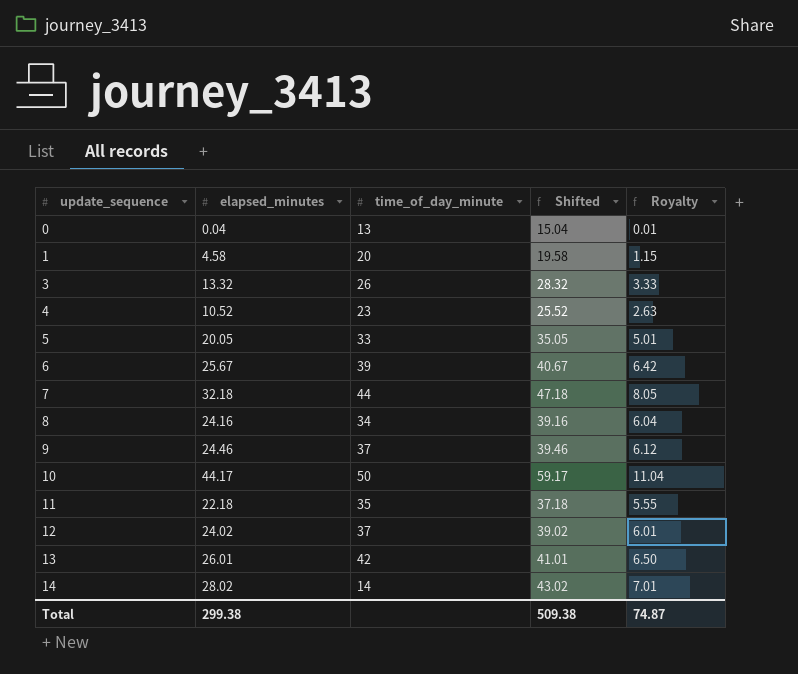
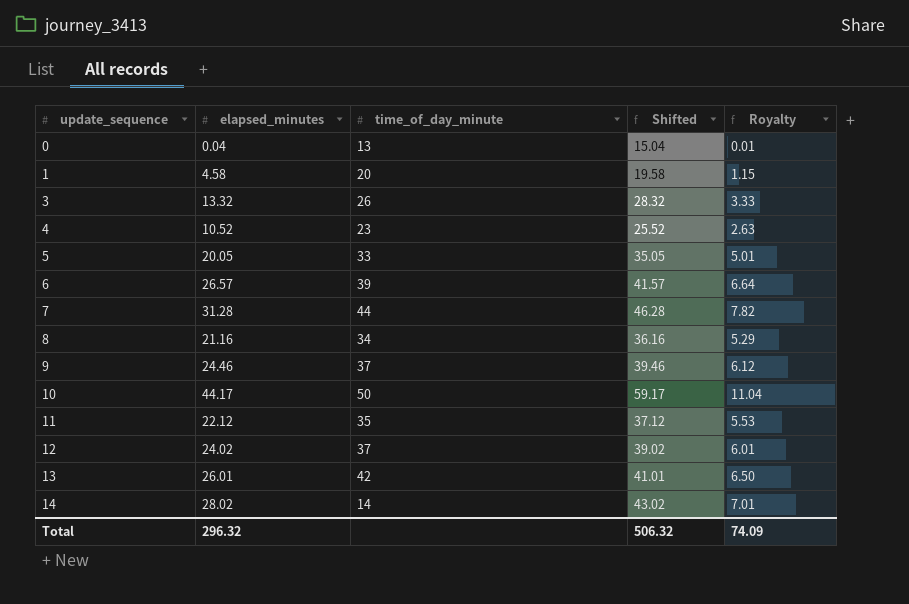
6 | elapsed_minutes: 25.67 -> 26.57
6 | Shifted: 40.67 -> 41.57
6 | Royalty: 6.42 -> 6.64
7 | elapsed_minutes: 32.18 -> 31.28
7 | Shifted: 47.18 -> 46.28
7 | Royalty: 8.05 -> 7.82
8 | elapsed_minutes: 24.16 -> 21.16
8 | Shifted: 39.16 -> 36.16
8 | Royalty: 6.04 -> 5.29
11 | elapsed_minutes: 22.18 -> 22.12
11 | Shifted: 37.18 -> 37.12
11 | Royalty: 5.55 -> 5.53
Total | elapsed_minutes: 299.38 -> 296.32
Total | Shifted: 509.38 -> 506.32
Total | Royalty: 74.87 -> 74.09

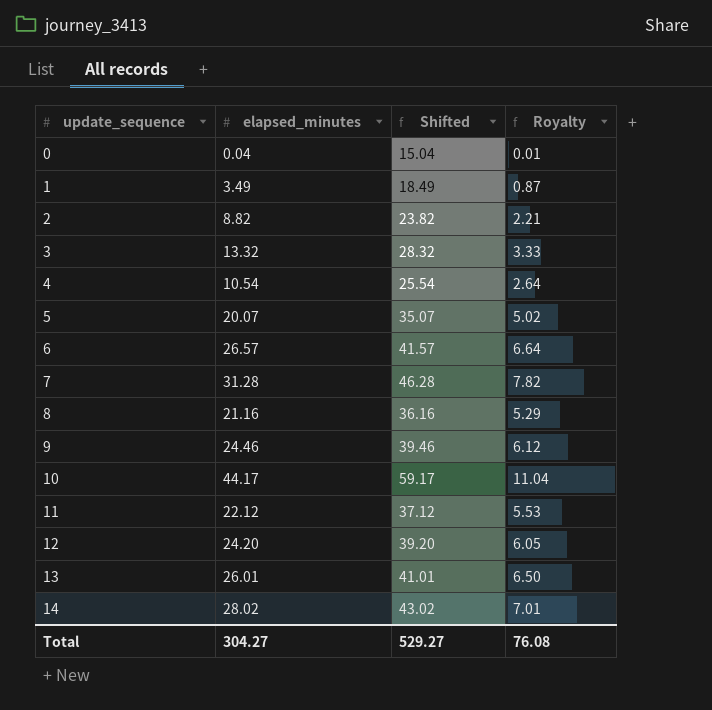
column time_of_day_minute | position: 3 -> none
1 | elapsed_minutes: 4.58 -> 3.49
1 | Shifted: 19.58 -> 18.49
1 | Royalty: 1.15 -> 0.87
row 2: none -> 8.82 | 23.82 | 2.21
4 | elapsed_minutes: 10.52 -> 10.54
4 | Shifted: 25.52 -> 25.54
4 | Royalty: 2.63 -> 2.64
5 | elapsed_minutes: 20.05 -> 20.07
5 | Shifted: 35.05 -> 35.07
5 | Royalty: 5.01 -> 5.02
12 | elapsed_minutes: 24.02 -> 24.20
12 | Shifted: 39.02 -> 39.20
12 | Royalty: 6.01 -> 6.05
Total | elapsed_minutes: 296.32 -> 304.27
Total | Shifted: 506.32 -> 529.27
Total | Royalty: 74.09 -> 76.08

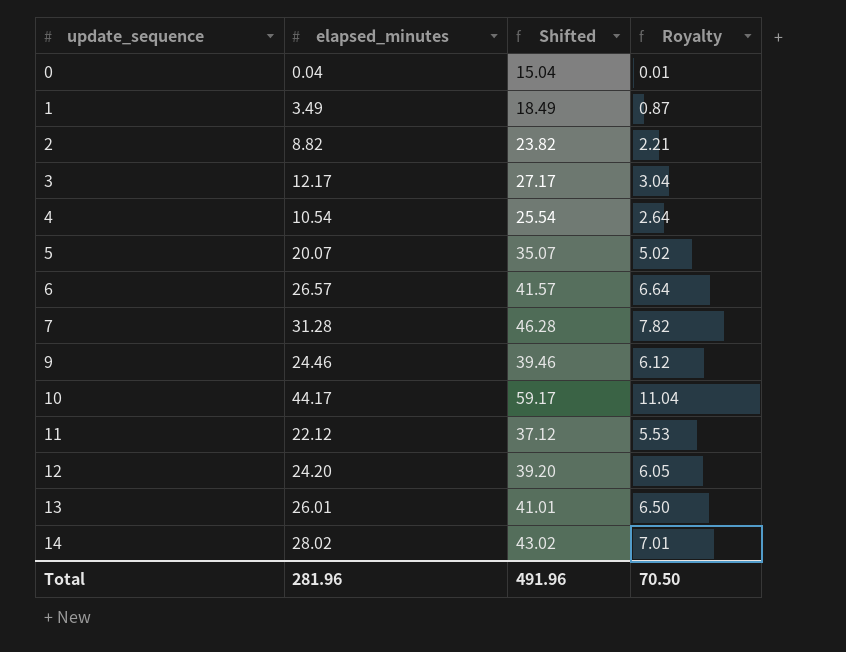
row 8: 21.16 | 36.16 | 5.29 -> none
3 | elapsed_minutes: 13.32 -> 12.17
3 | Shifted: 28.32 -> 27.17
3 | Royalty: 3.33 -> 3.04
Total | elapsed_minutes: 304.27 -> 281.96
Total | Shifted: 529.27 -> 491.96
Total | Royalty: 76.08 -> 70.50

